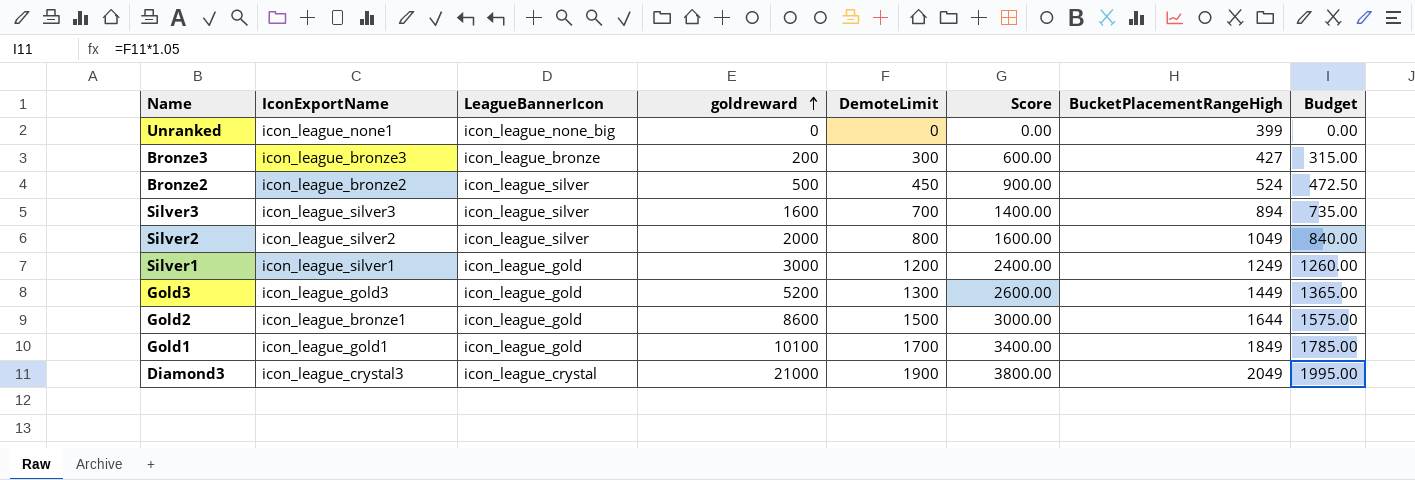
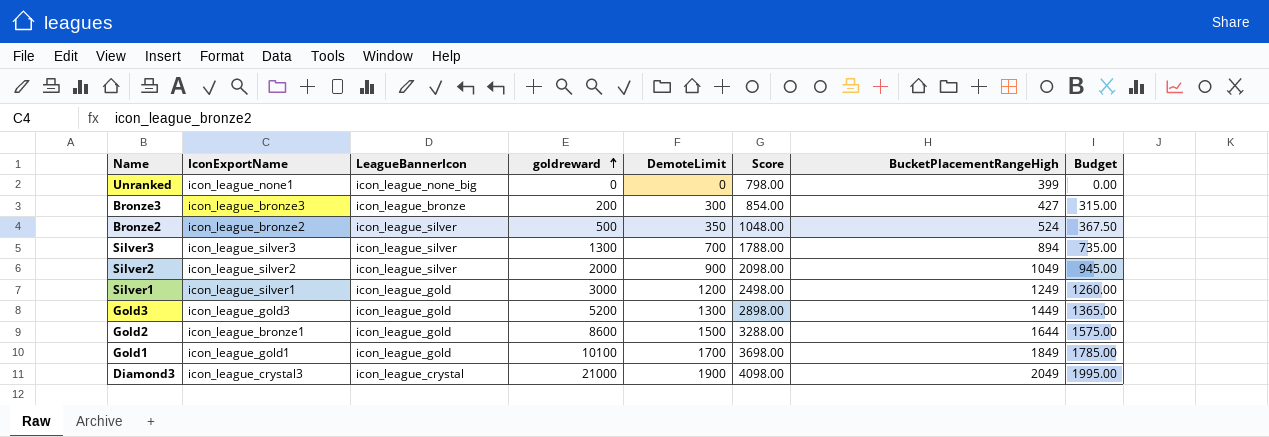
column Score | formula: [DemoteLimit] * 2 -> [BucketPlacementRangeHigh] * 2
Bronze2 | DemoteLimit: 450 -> 350
Bronze2 | Budget: 472.50 -> 367.50
Silver3 | goldreward: 1600 -> 1300
Silver2 | DemoteLimit: 800 -> 900
Silver2 | Budget: 840.00 -> 945.00

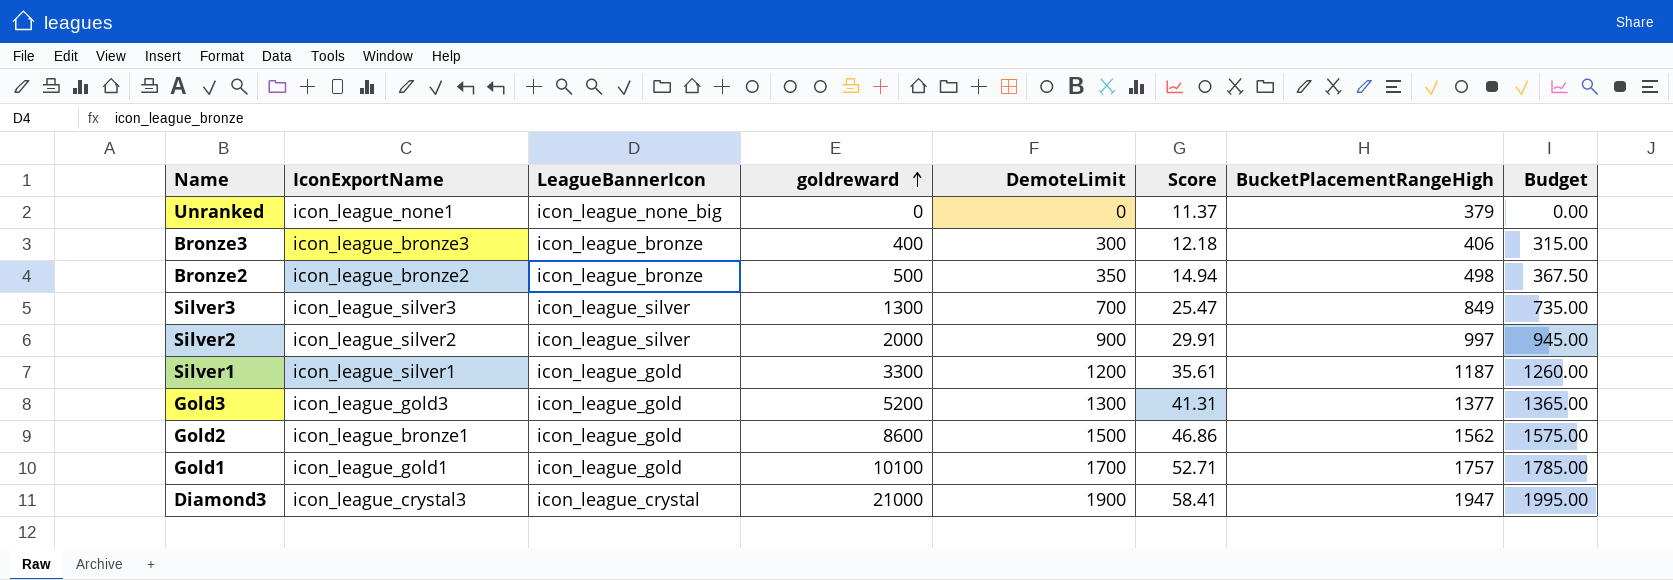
column Score | formula: [BucketPlacementRangeHigh] * 2 -> [BucketPlacementRangeHigh] * 0.03
Unranked | BucketPlacementRangeHigh: 399 -> 379
Bronze3 | goldreward: 200 -> 400
Bronze3 | BucketPlacementRangeHigh: 427 -> 406
Bronze2 | LeagueBannerIcon: icon_league_silver -> icon_league_bronze
Bronze2 | BucketPlacementRangeHigh: 524 -> 498
Silver3 | BucketPlacementRangeHigh: 894 -> 849
Silver2 | BucketPlacementRangeHigh: 1049 -> 997
Silver1 | goldreward: 3000 -> 3300
Silver1 | BucketPlacementRangeHigh: 1249 -> 1187
Gold3 | BucketPlacementRangeHigh: 1449 -> 1377
Gold2 | BucketPlacementRangeHigh: 1644 -> 1562
Gold1 | BucketPlacementRangeHigh: 1849 -> 1757
Diamond3 | BucketPlacementRangeHigh: 2049 -> 1947

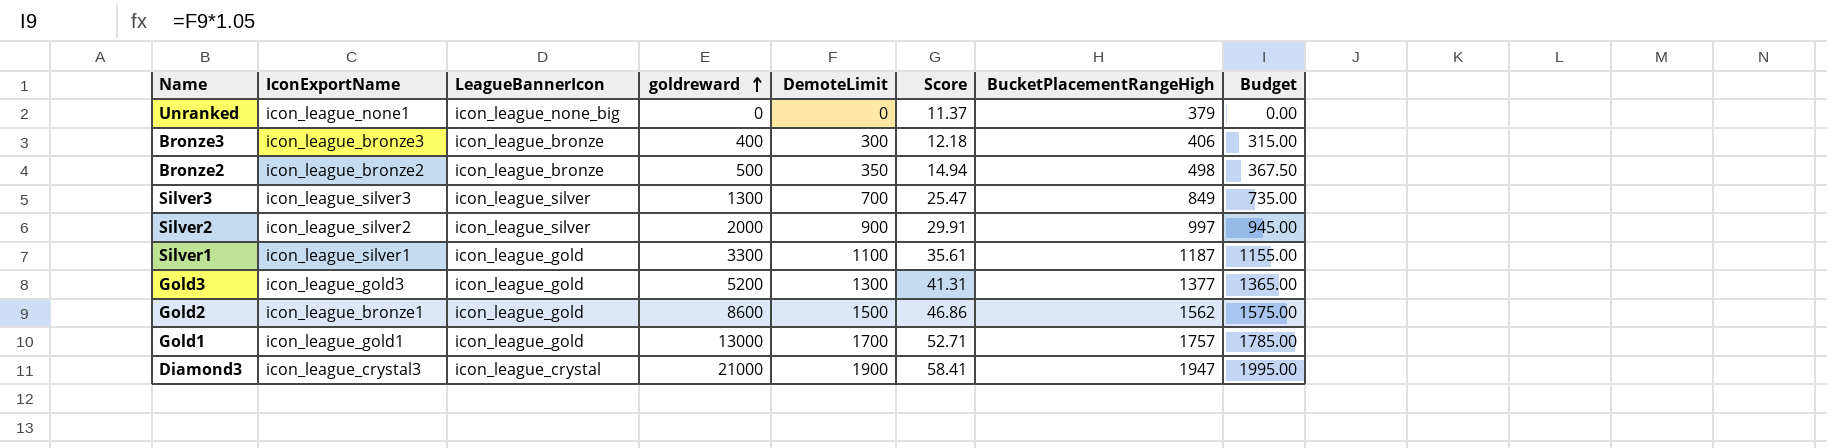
Silver1 | DemoteLimit: 1200 -> 1100
Silver1 | Budget: 1260.00 -> 1155.00
Gold1 | goldreward: 10100 -> 13000

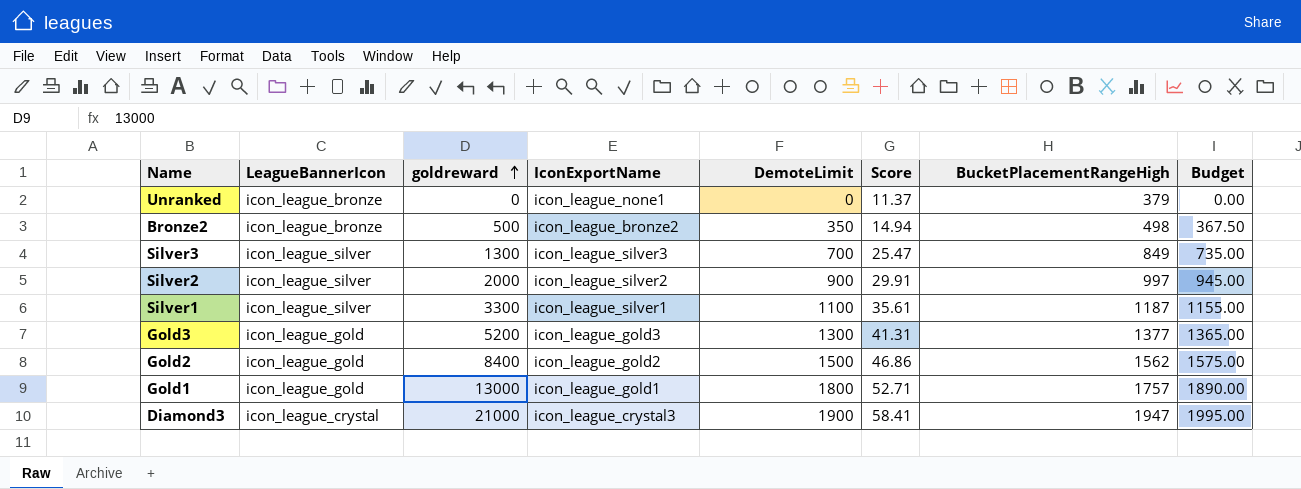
column IconExportName | position: 2 -> 4
row Bronze3: icon_league_bronze3 | icon_league_bronze | 400 | 300 | 12.18 | 406 | 315.00 -> none
Unranked | LeagueBannerIcon: icon_league_none_big -> icon_league_bronze
Silver1 | LeagueBannerIcon: icon_league_gold -> icon_league_silver
Gold2 | goldreward: 8600 -> 8400
Gold2 | IconExportName: icon_league_bronze1 -> icon_league_gold2
Gold1 | DemoteLimit: 1700 -> 1800
Gold1 | Budget: 1785.00 -> 1890.00

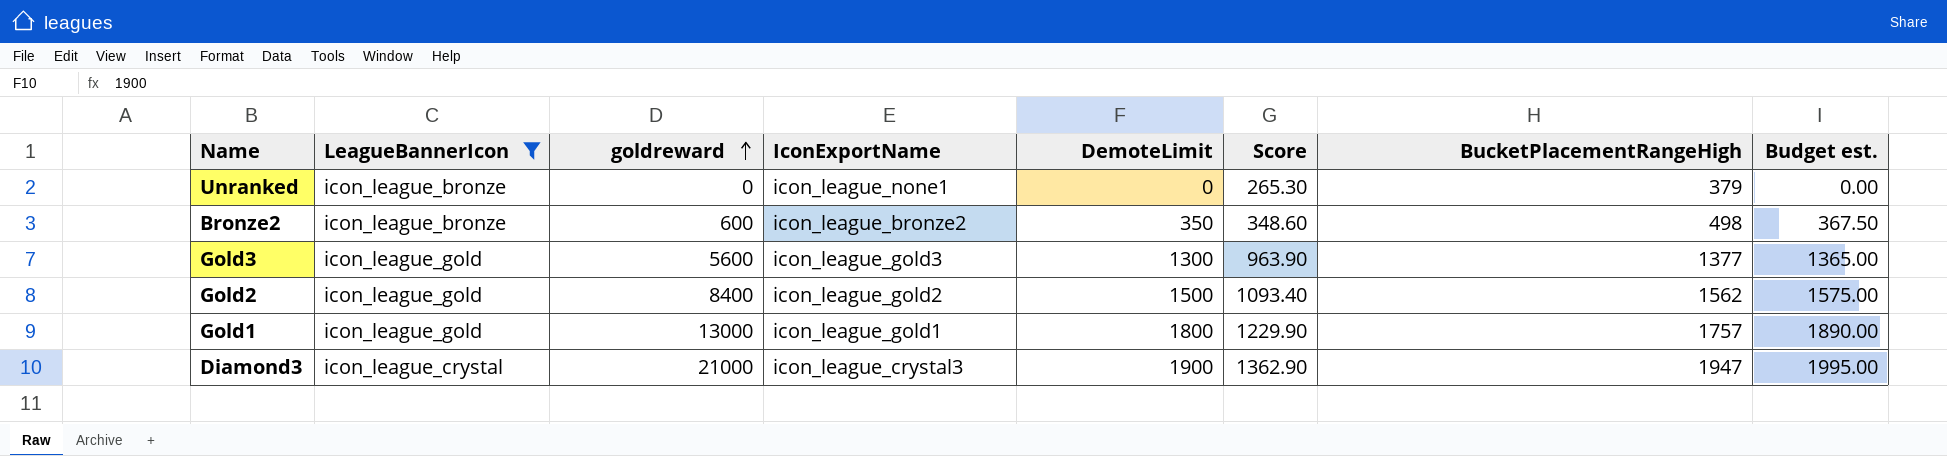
filter: none -> LeagueBannerIcon != icon_league_silver
column Score | formula: [BucketPlacementRangeHigh] * 0.03 -> [BucketPlacementRangeHigh] * 0.7
column name: Budget -> Budget est.
Bronze2 | goldreward: 500 -> 600
Gold3 | goldreward: 5200 -> 5600

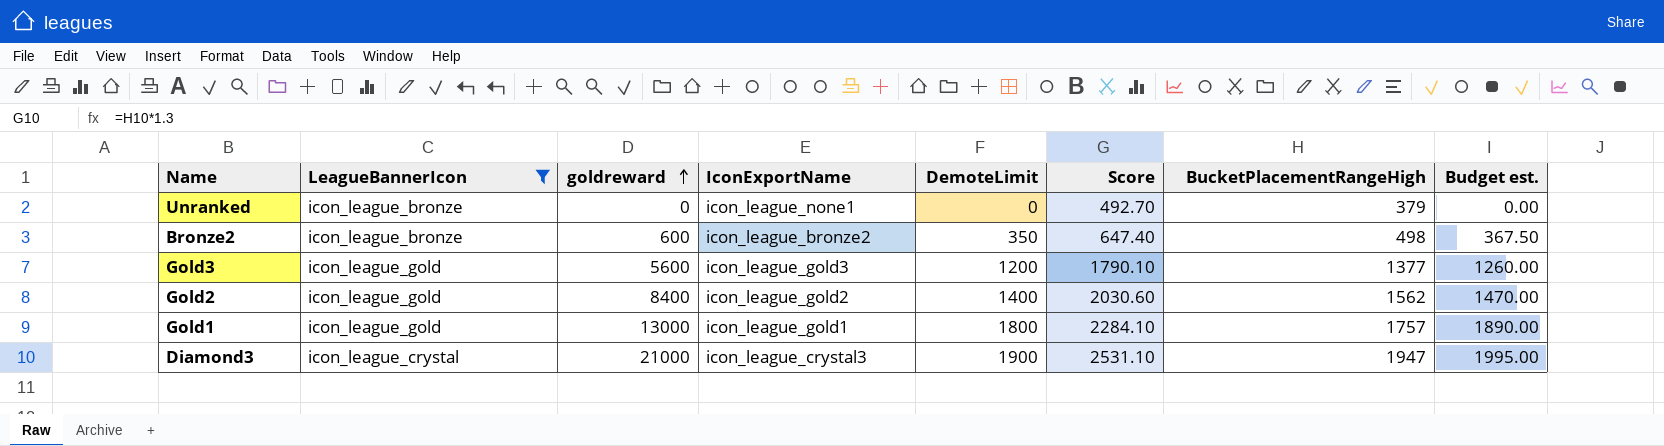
column Score | formula: [BucketPlacementRangeHigh] * 0.7 -> [BucketPlacementRangeHigh] * 1.3
Gold3 | DemoteLimit: 1300 -> 1200
Gold3 | Budget est.: 1365.00 -> 1260.00
Gold2 | DemoteLimit: 1500 -> 1400
Gold2 | Budget est.: 1575.00 -> 1470.00

